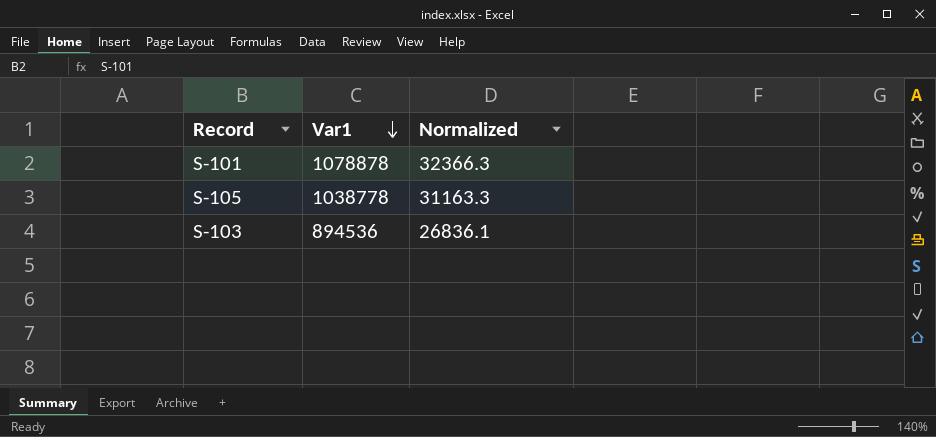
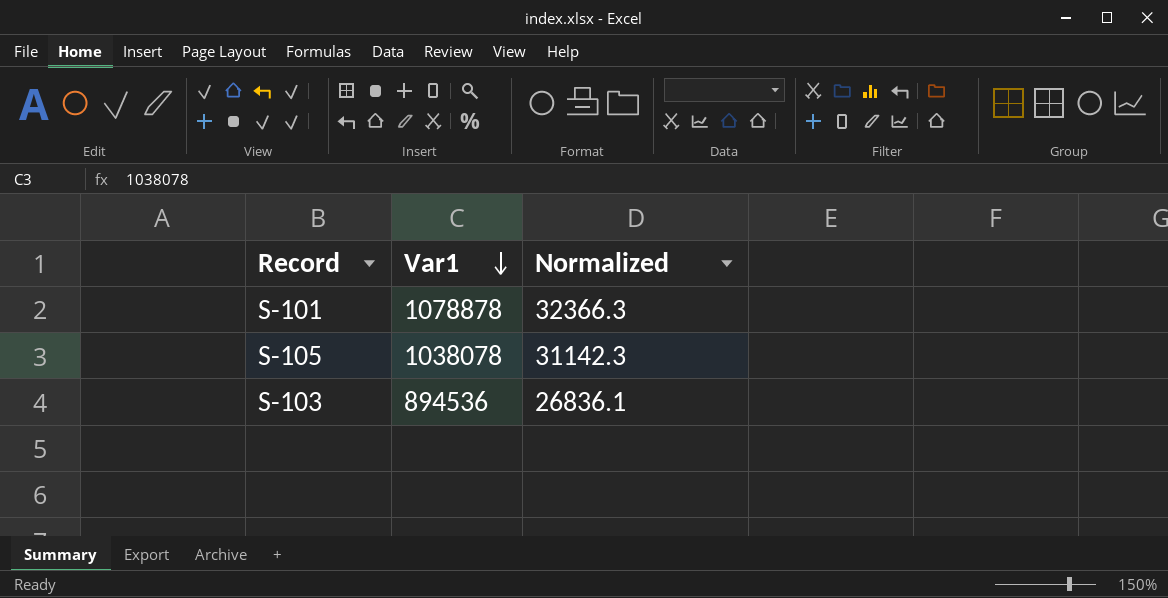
S-105 | Var1: 1038778 -> 1038078
S-105 | Normalized: 31163.3 -> 31142.3

